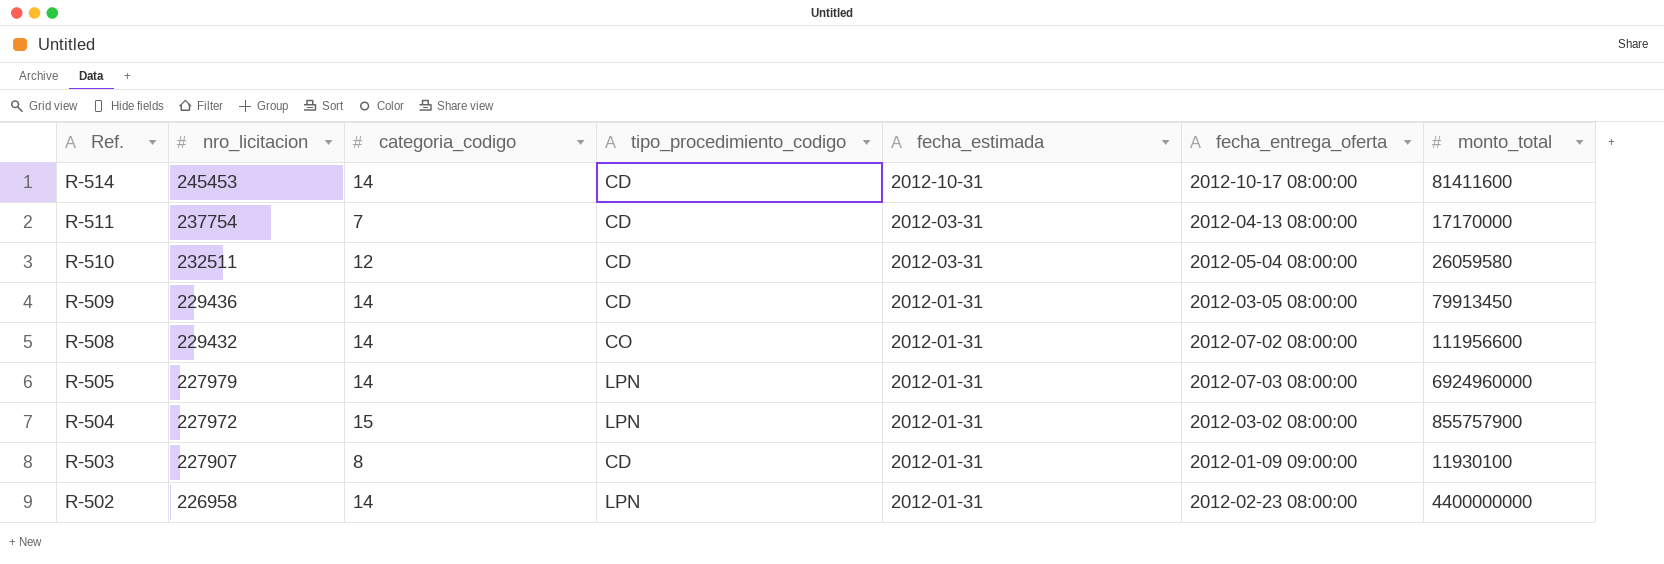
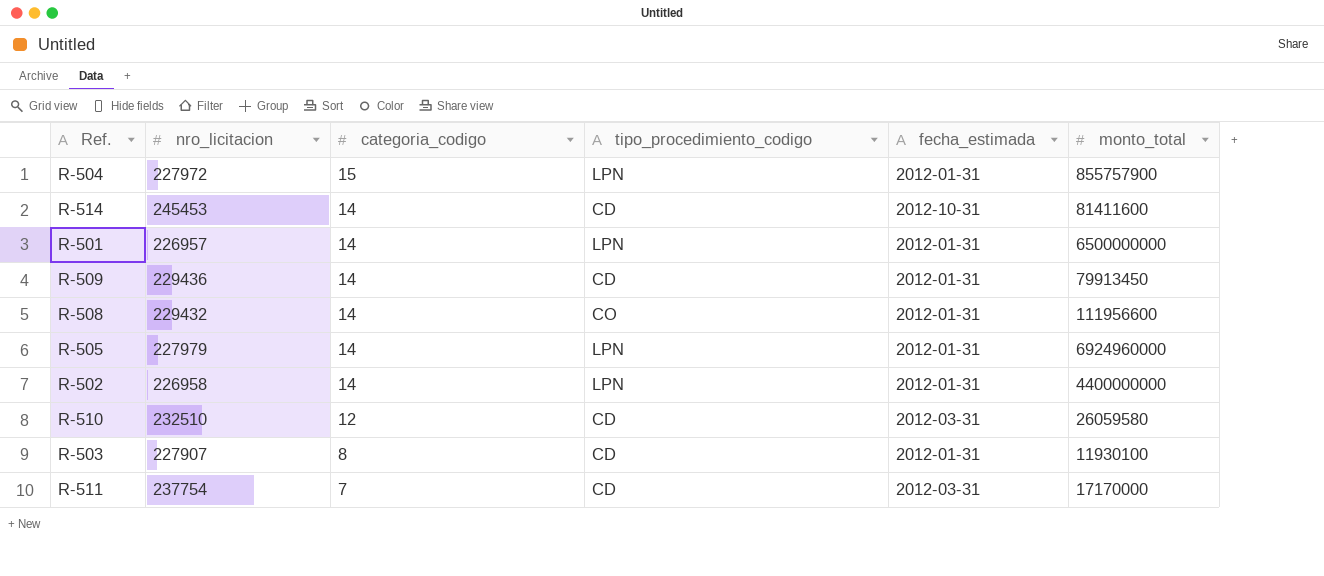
row order: Ref. descending -> categoria_codigo descending
column fecha_entrega_oferta | position: 6 -> none
row R-501: none -> 226957 | 14 | LPN | 2012-01-31 | 6500000000
R-510 | nro_licitacion: 232511 -> 232510

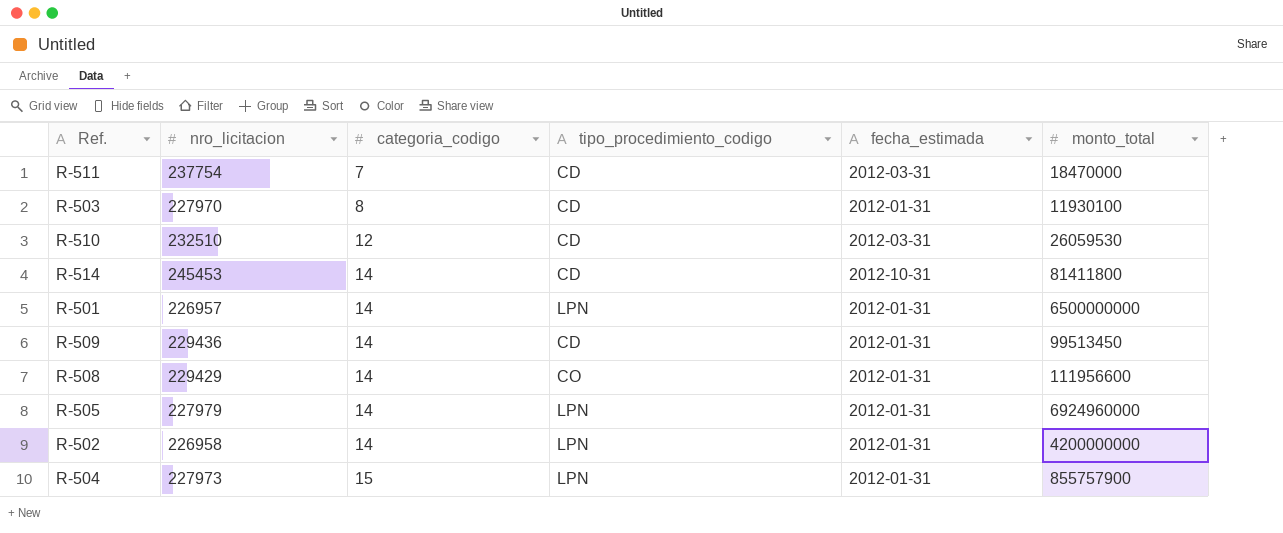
row order: categoria_codigo descending -> categoria_codigo ascending
R-511 | monto_total: 17170000 -> 18470000
R-503 | nro_licitacion: 227907 -> 227970
R-510 | monto_total: 26059580 -> 26059530
R-514 | monto_total: 81411600 -> 81411800
R-509 | monto_total: 79913450 -> 99513450
R-508 | nro_licitacion: 229432 -> 229429
R-502 | monto_total: 4400000000 -> 4200000000
R-504 | nro_licitacion: 227972 -> 227973

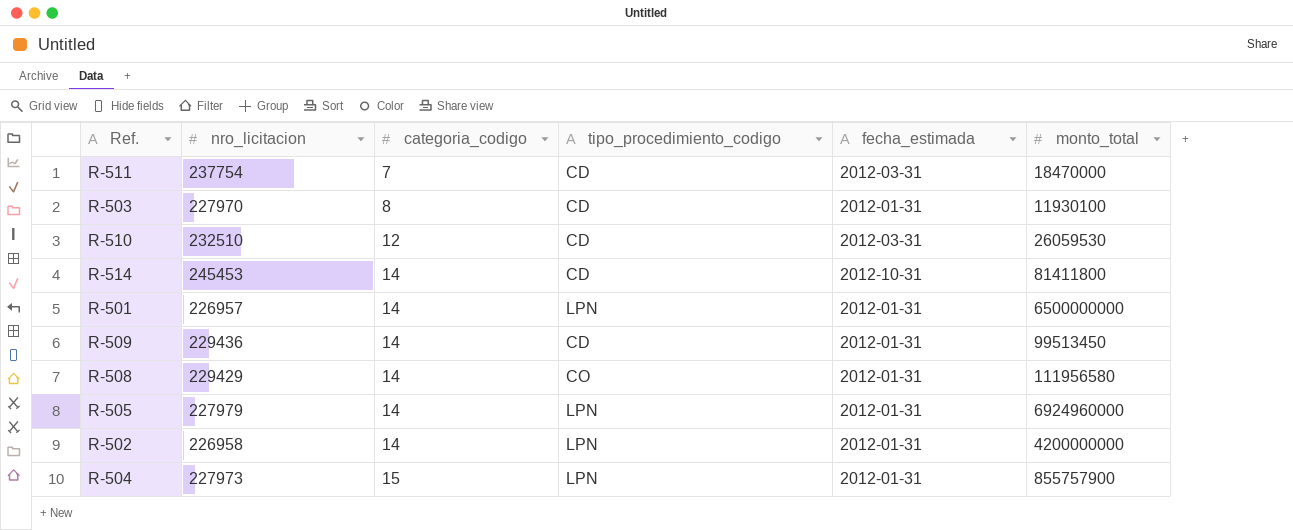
R-508 | monto_total: 111956600 -> 111956580

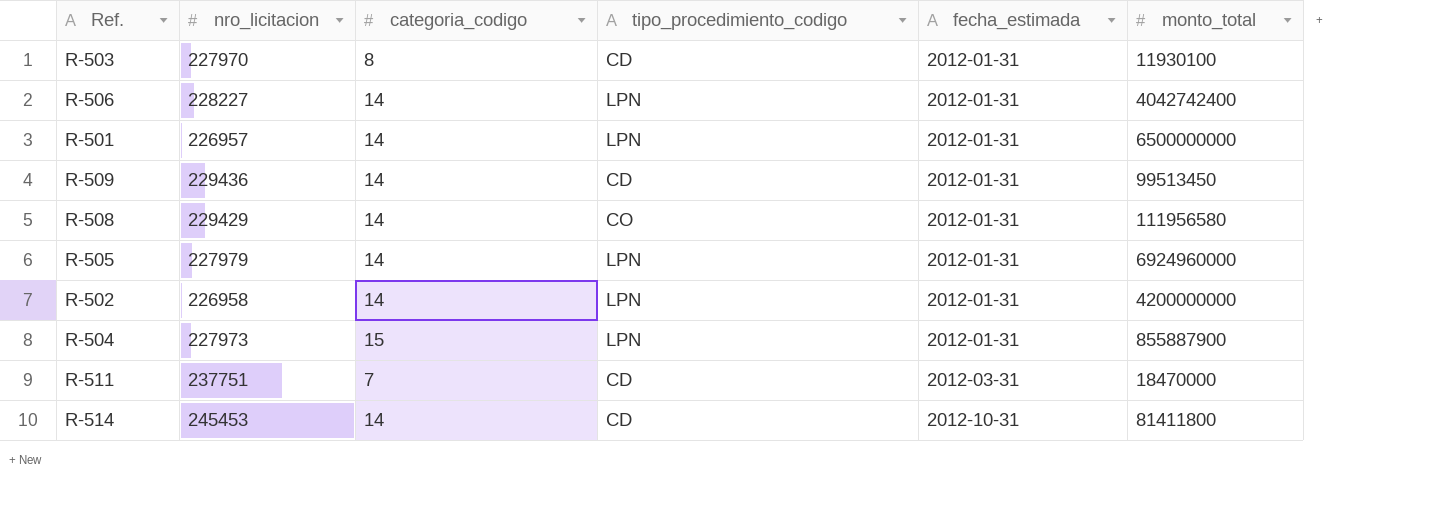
row order: categoria_codigo ascending -> fecha_estimada ascending
row R-510: 232510 | 12 | CD | 2012-03-31 | 26059530 -> none
row R-506: none -> 228227 | 14 | LPN | 2012-01-31 | 4042742400
R-504 | monto_total: 855757900 -> 855887900
R-511 | nro_licitacion: 237754 -> 237751

